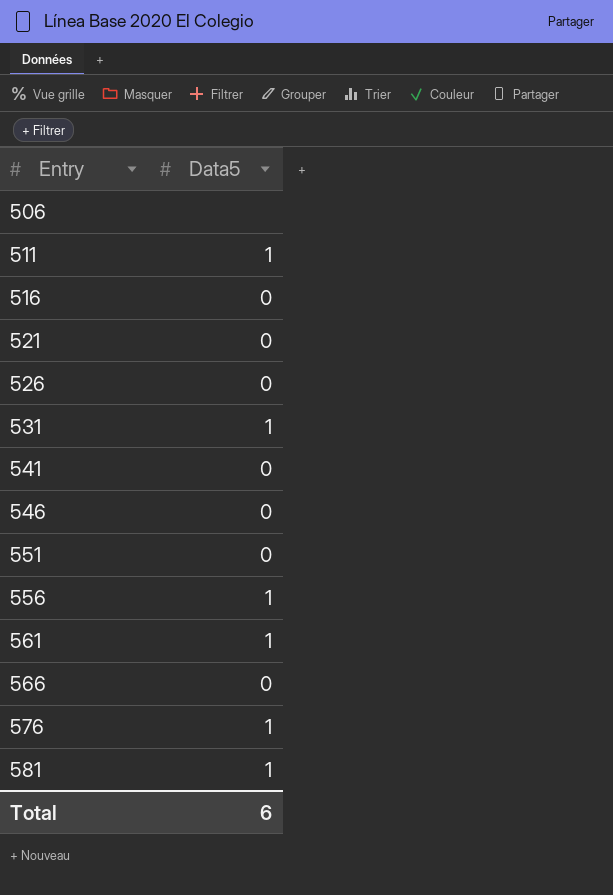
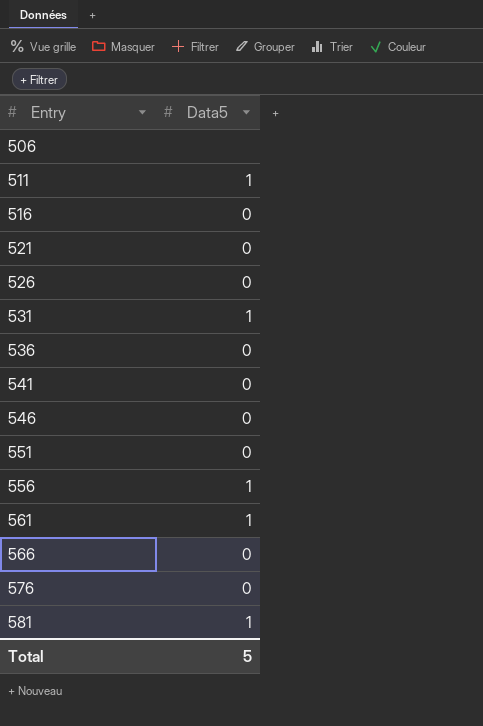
row 536: none -> 0
576 | Data5: 1 -> 0
Total | Data5: 6 -> 5

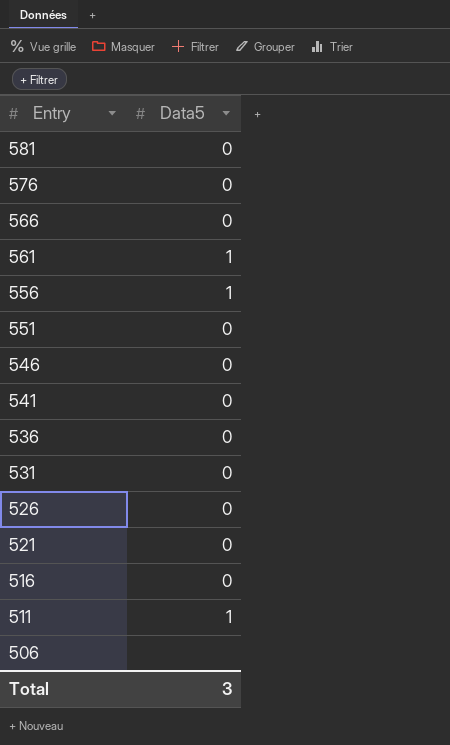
row order: Entry ascending -> Entry descending
581 | Data5: 1 -> 0
531 | Data5: 1 -> 0
Total | Data5: 5 -> 3

